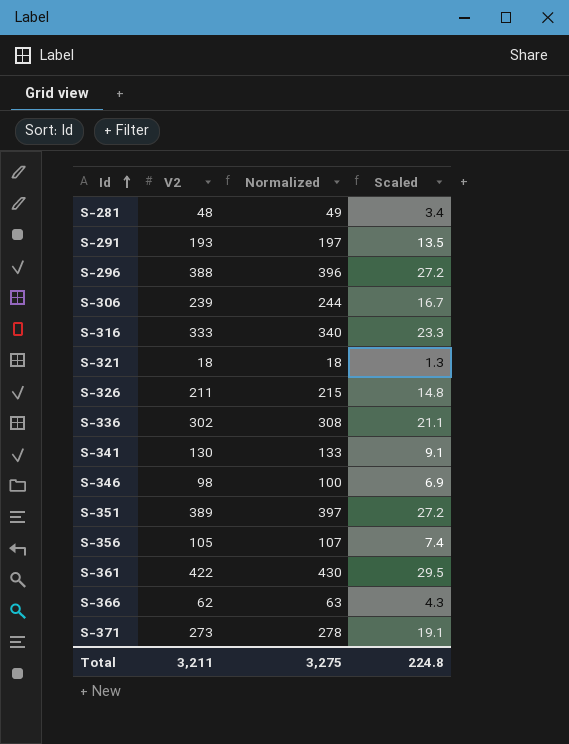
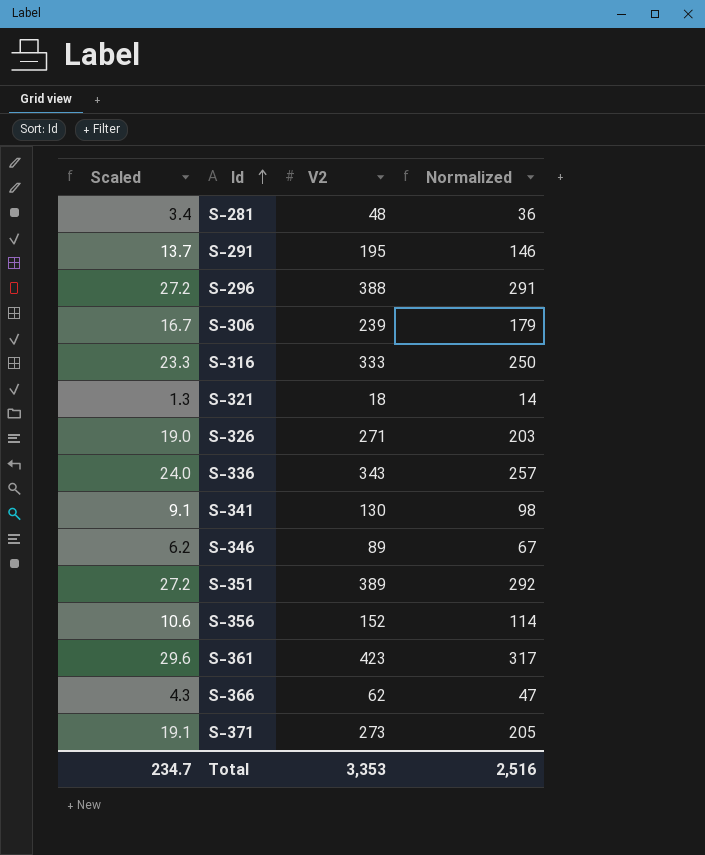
column Scaled | position: 4 -> 1
column Normalized | formula: [V2] * 1.02 -> [V2] * 0.75
S-291 | Scaled: 13.5 -> 13.7
S-291 | V2: 193 -> 195
S-326 | Scaled: 14.8 -> 19.0
S-326 | V2: 211 -> 271
S-336 | Scaled: 21.1 -> 24.0
S-336 | V2: 302 -> 343
S-346 | Scaled: 6.9 -> 6.2
S-346 | V2: 98 -> 89
S-356 | Scaled: 7.4 -> 10.6
S-356 | V2: 105 -> 152
S-361 | Scaled: 29.5 -> 29.6
S-361 | V2: 422 -> 423
Total | Scaled: 224.8 -> 234.7
Total | V2: 3,211 -> 3,353
Total | Normalized: 3,275 -> 2,516

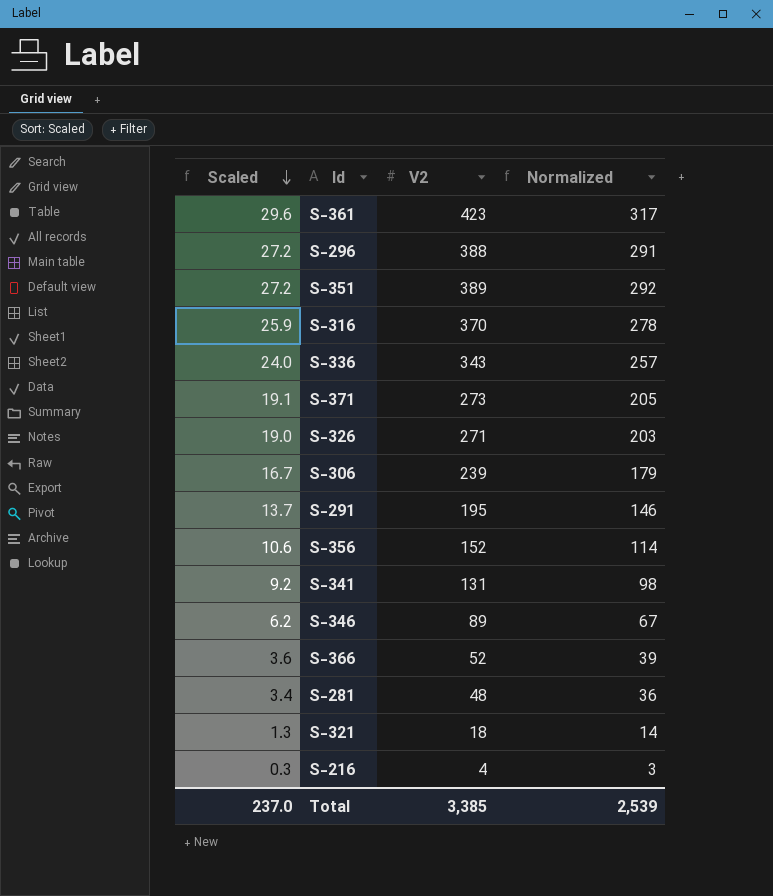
row order: Id ascending -> Scaled descending
S-316 | Scaled: 23.3 -> 25.9
S-316 | V2: 333 -> 370
S-316 | Normalized: 250 -> 278
S-341 | Scaled: 9.1 -> 9.2
S-341 | V2: 130 -> 131
S-366 | Scaled: 4.3 -> 3.6
S-366 | V2: 62 -> 52
S-366 | Normalized: 47 -> 39
row S-216: none -> 0.3 | 4 | 3
Total | Scaled: 234.7 -> 237.0
Total | V2: 3,353 -> 3,385
Total | Normalized: 2,516 -> 2,539

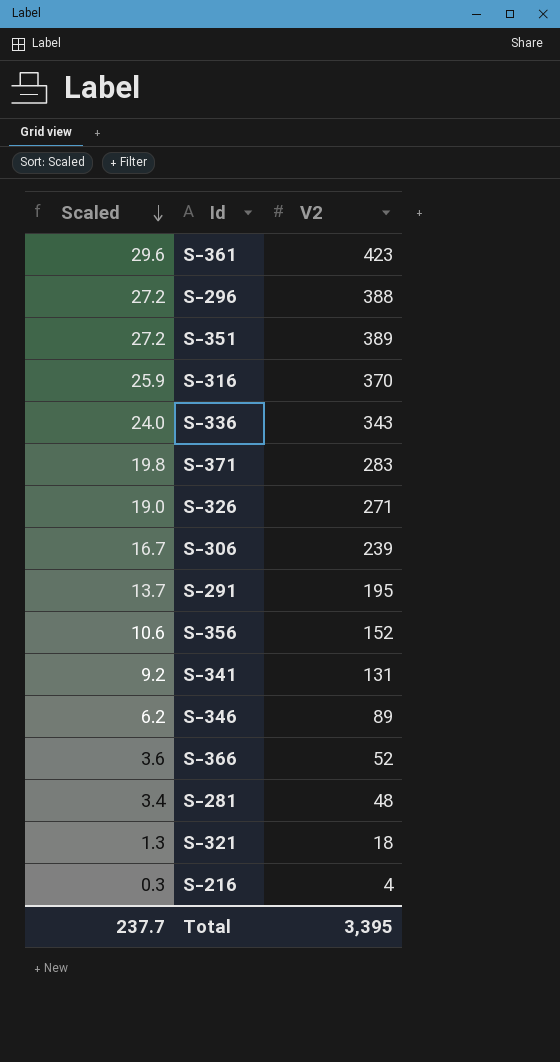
column Normalized | formula: [V2] * 0.75 -> none
S-371 | Scaled: 19.1 -> 19.8
S-371 | V2: 273 -> 283
Total | Scaled: 237.0 -> 237.7
Total | V2: 3,385 -> 3,395

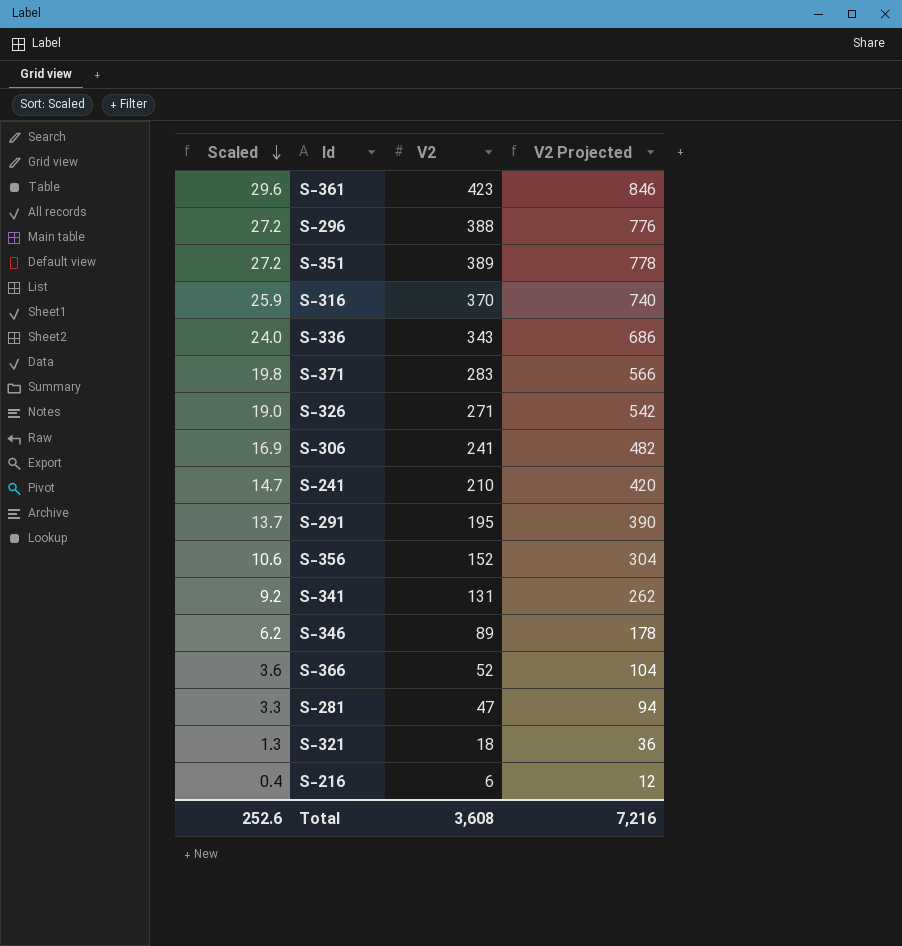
column V2 Projected | formula: none -> [V2] * 2
S-306 | Scaled: 16.7 -> 16.9
S-306 | V2: 239 -> 241
row S-241: none -> 14.7 | 210 | 420
S-281 | Scaled: 3.4 -> 3.3
S-281 | V2: 48 -> 47
S-216 | Scaled: 0.3 -> 0.4
S-216 | V2: 4 -> 6
Total | Scaled: 237.7 -> 252.6
Total | V2: 3,395 -> 3,608

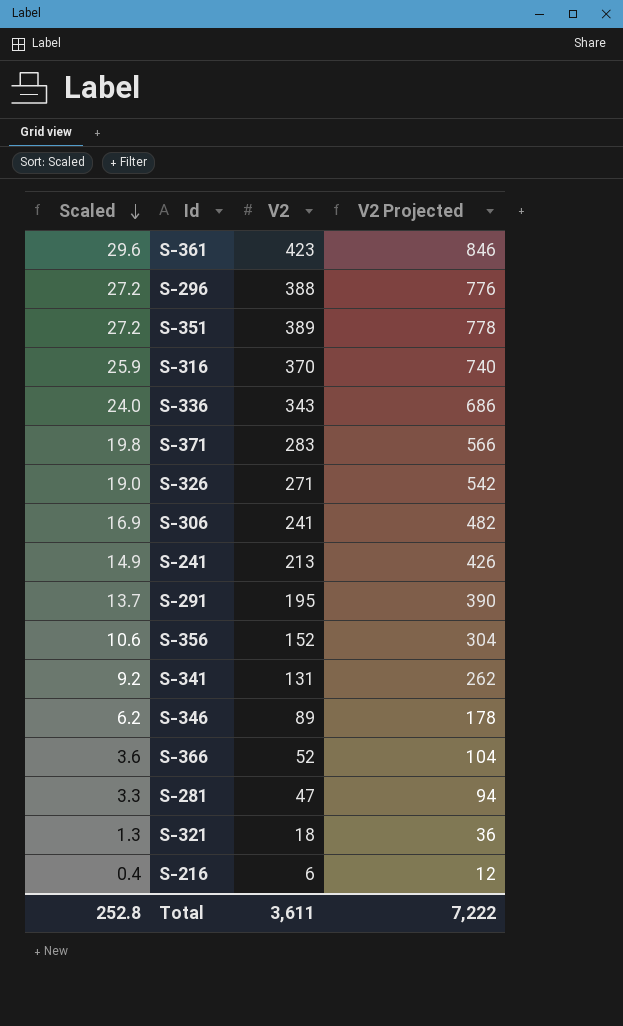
S-241 | Scaled: 14.7 -> 14.9
S-241 | V2: 210 -> 213
S-241 | V2 Projected: 420 -> 426
Total | Scaled: 252.6 -> 252.8
Total | V2: 3,608 -> 3,611
Total | V2 Projected: 7,216 -> 7,222

